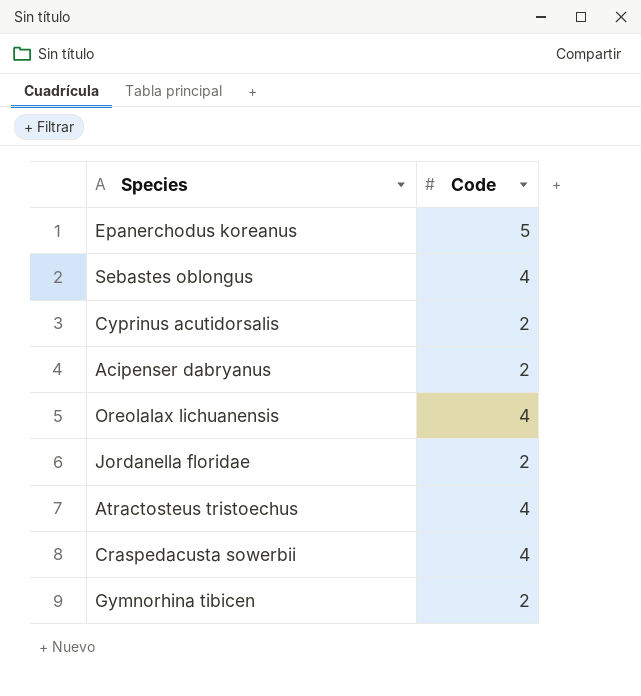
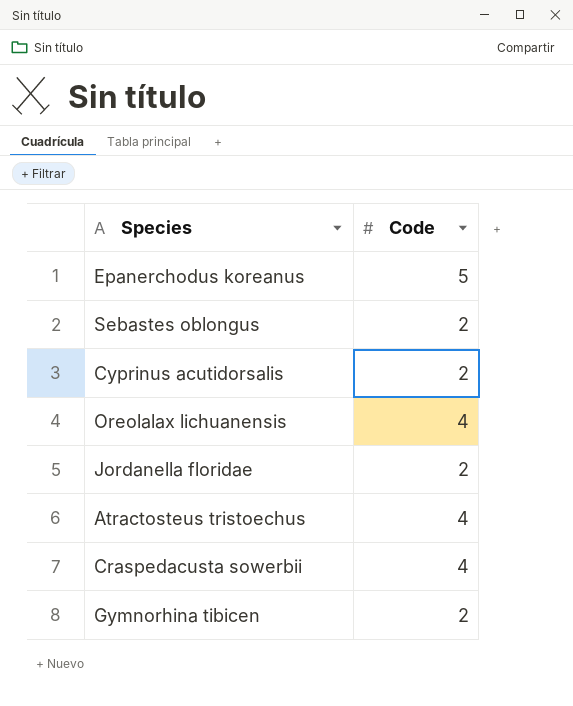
row Acipenser dabryanus: 2 -> none
Sebastes oblongus | Code: 4 -> 2

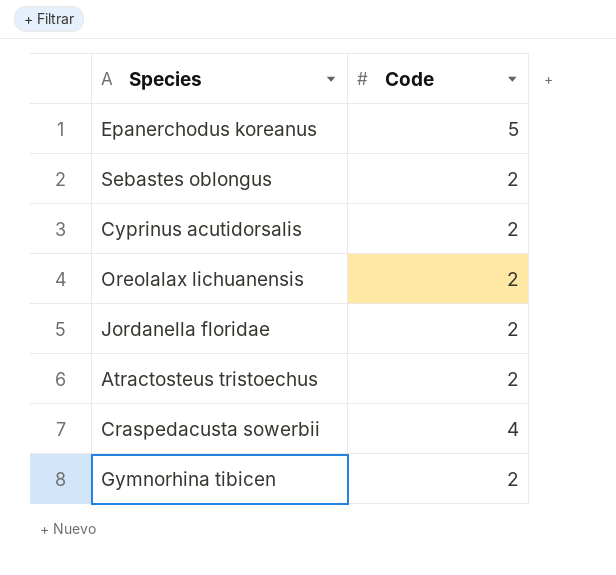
Oreolalax lichuanensis | Code: 4 -> 2
Atractosteus tristoechus | Code: 4 -> 2

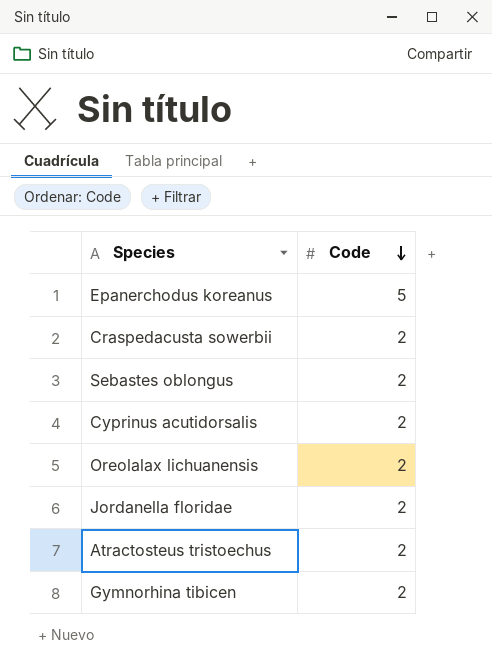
row order: none -> Code descending
Craspedacusta sowerbii | Code: 4 -> 2

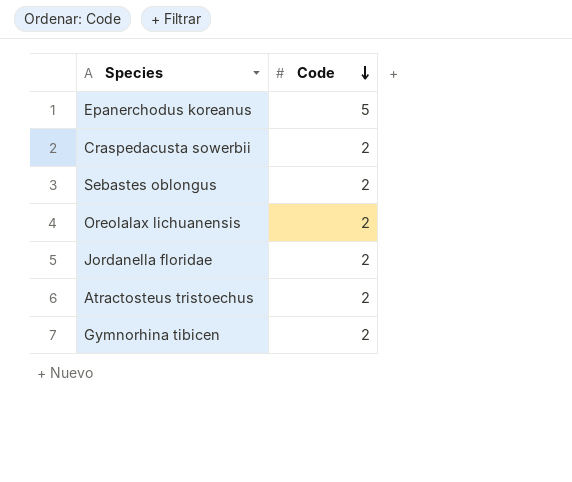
row Cyprinus acutidorsalis: 2 -> none

